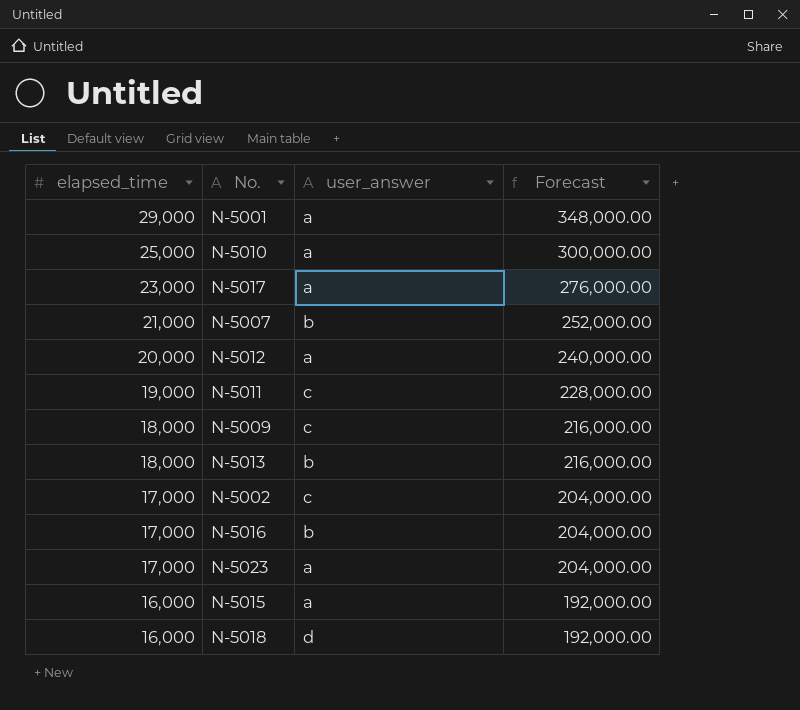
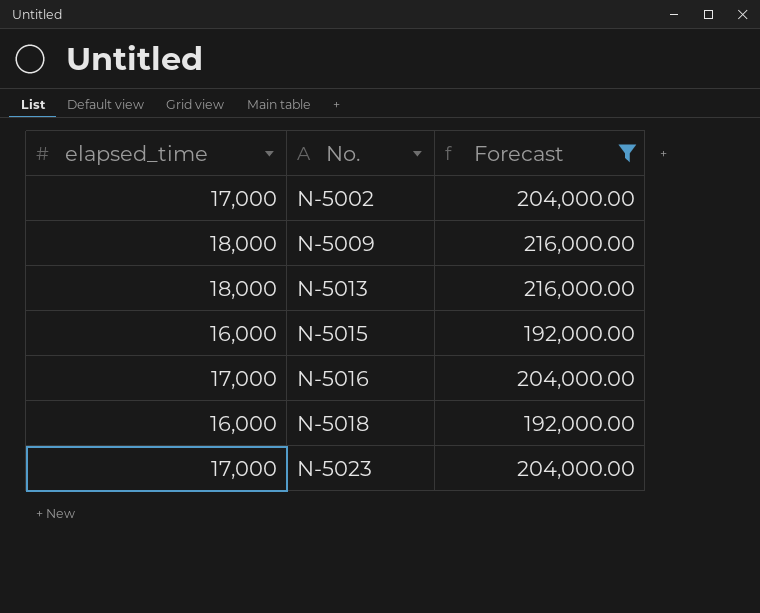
filter: none -> Forecast <= 216,000.00
row order: elapsed_time descending -> No. ascending
column user_answer | position: 3 -> none

